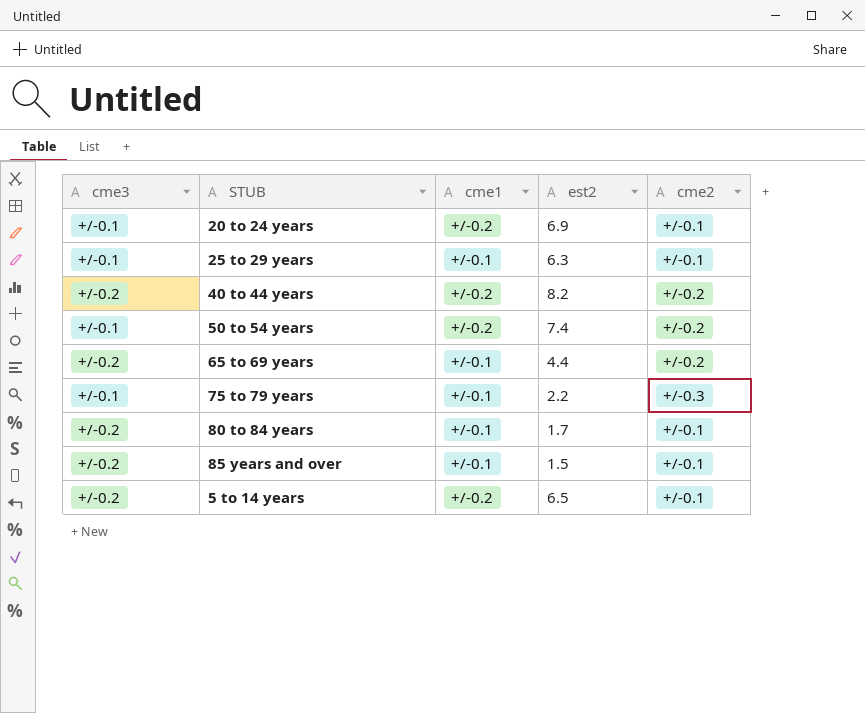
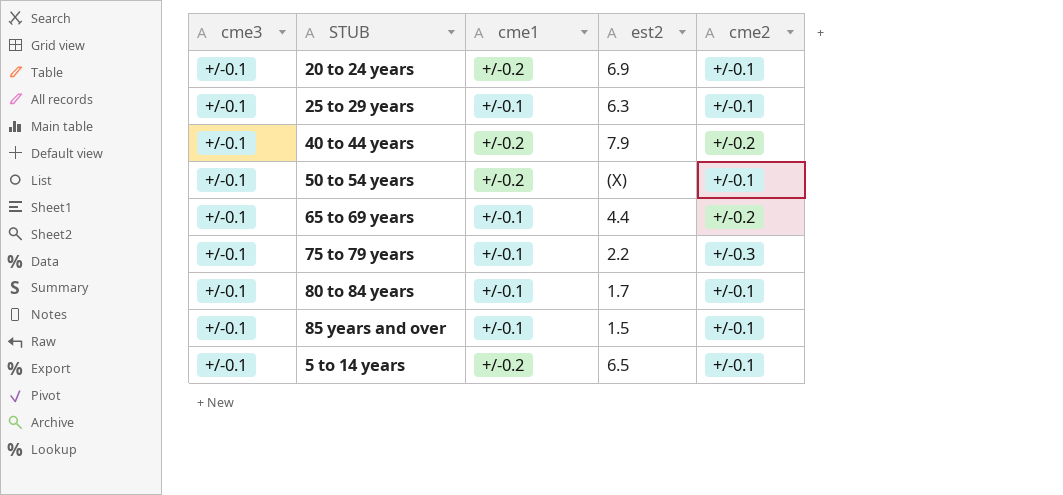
40 to 44 years | cme3: +/-0.2 -> +/-0.1
40 to 44 years | est2: 8.2 -> 7.9
50 to 54 years | est2: 7.4 -> (X)
50 to 54 years | cme2: +/-0.2 -> +/-0.1
65 to 69 years | cme3: +/-0.2 -> +/-0.1
80 to 84 years | cme3: +/-0.2 -> +/-0.1
85 years and over | cme3: +/-0.2 -> +/-0.1
5 to 14 years | cme3: +/-0.2 -> +/-0.1

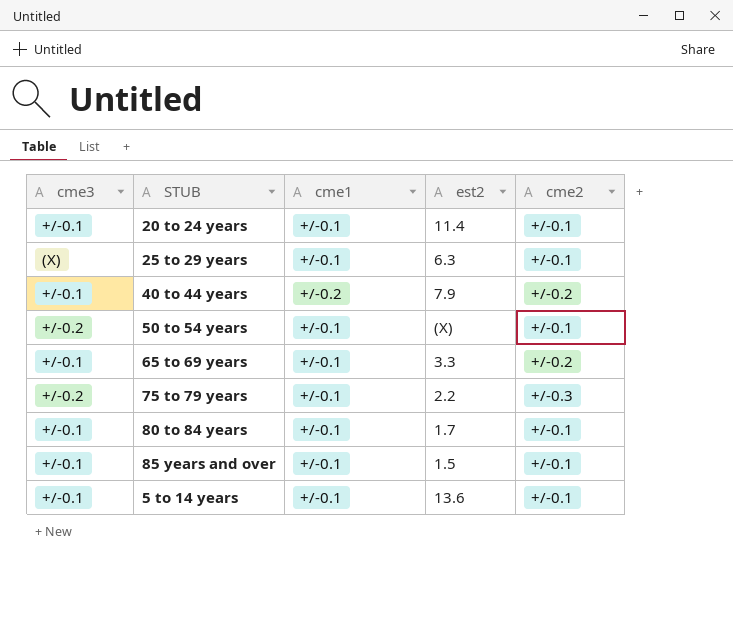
20 to 24 years | cme1: +/-0.2 -> +/-0.1
20 to 24 years | est2: 6.9 -> 11.4
25 to 29 years | cme3: +/-0.1 -> (X)
50 to 54 years | cme3: +/-0.1 -> +/-0.2
50 to 54 years | cme1: +/-0.2 -> +/-0.1
65 to 69 years | est2: 4.4 -> 3.3
75 to 79 years | cme3: +/-0.1 -> +/-0.2
5 to 14 years | cme1: +/-0.2 -> +/-0.1
5 to 14 years | est2: 6.5 -> 13.6

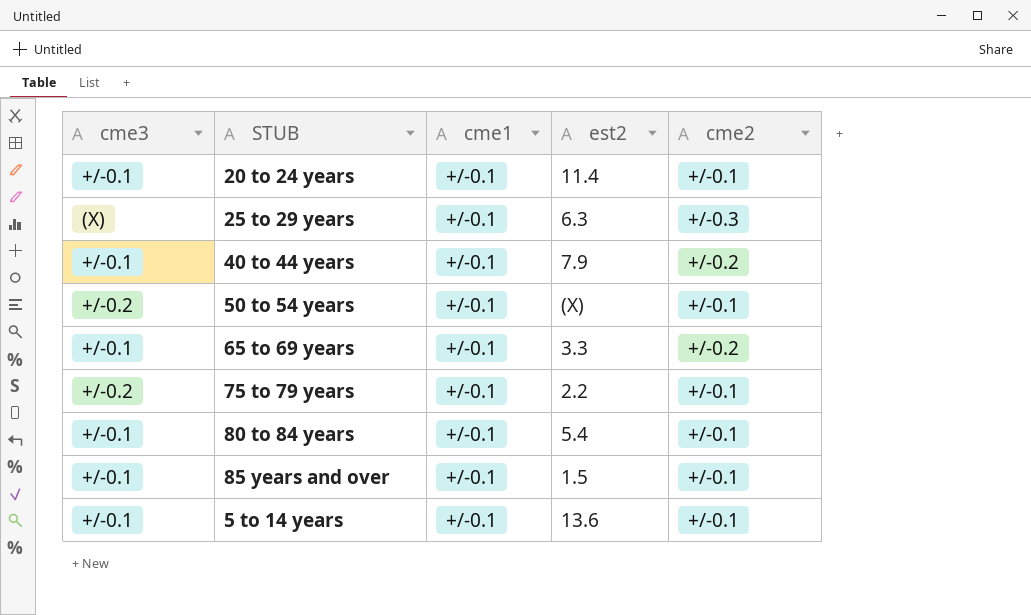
25 to 29 years | cme2: +/-0.1 -> +/-0.3
40 to 44 years | cme1: +/-0.2 -> +/-0.1
75 to 79 years | cme2: +/-0.3 -> +/-0.1
80 to 84 years | est2: 1.7 -> 5.4

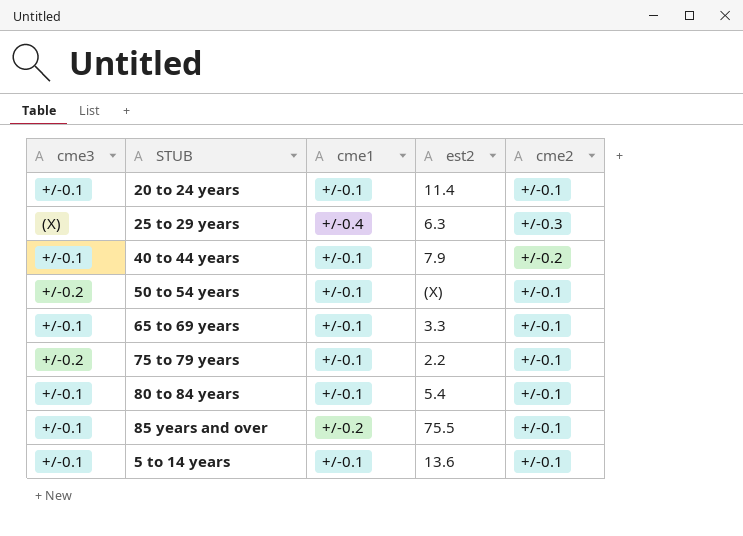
25 to 29 years | cme1: +/-0.1 -> +/-0.4
65 to 69 years | cme2: +/-0.2 -> +/-0.1
85 years and over | cme1: +/-0.1 -> +/-0.2
85 years and over | est2: 1.5 -> 75.5

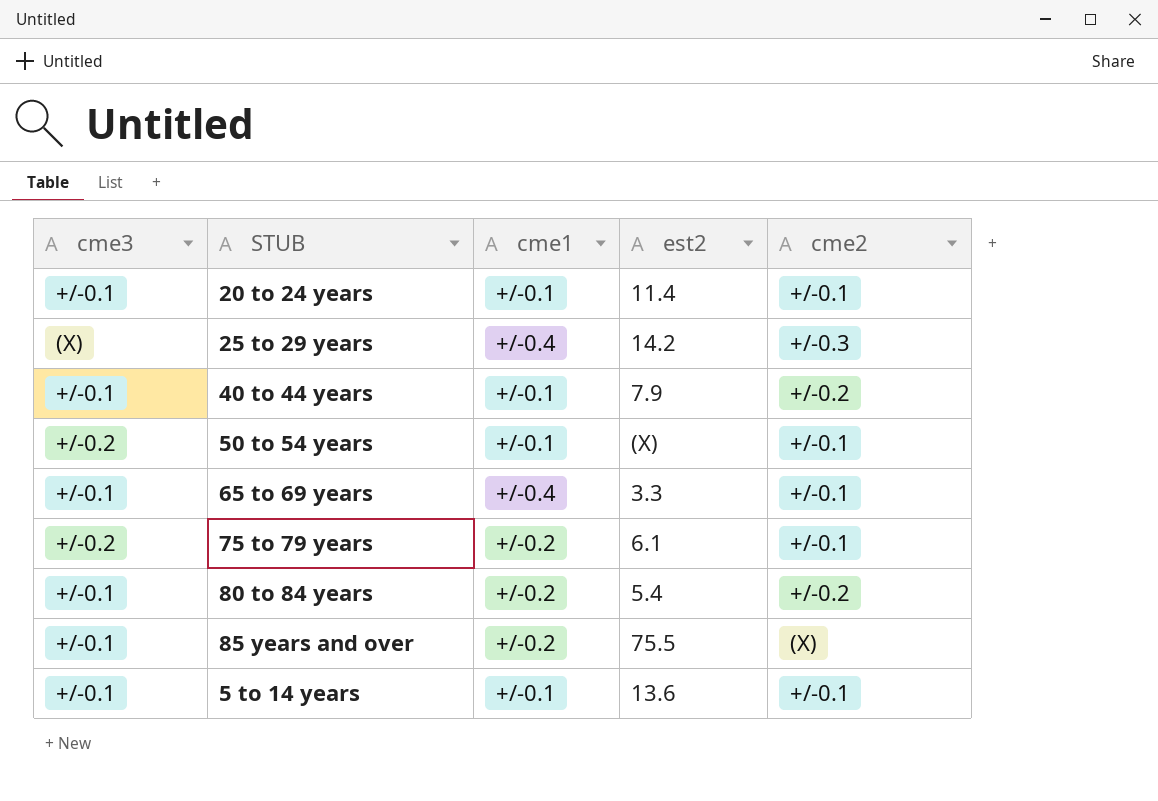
25 to 29 years | est2: 6.3 -> 14.2
65 to 69 years | cme1: +/-0.1 -> +/-0.4
75 to 79 years | cme1: +/-0.1 -> +/-0.2
75 to 79 years | est2: 2.2 -> 6.1
80 to 84 years | cme1: +/-0.1 -> +/-0.2
80 to 84 years | cme2: +/-0.1 -> +/-0.2
85 years and over | cme2: +/-0.1 -> (X)

